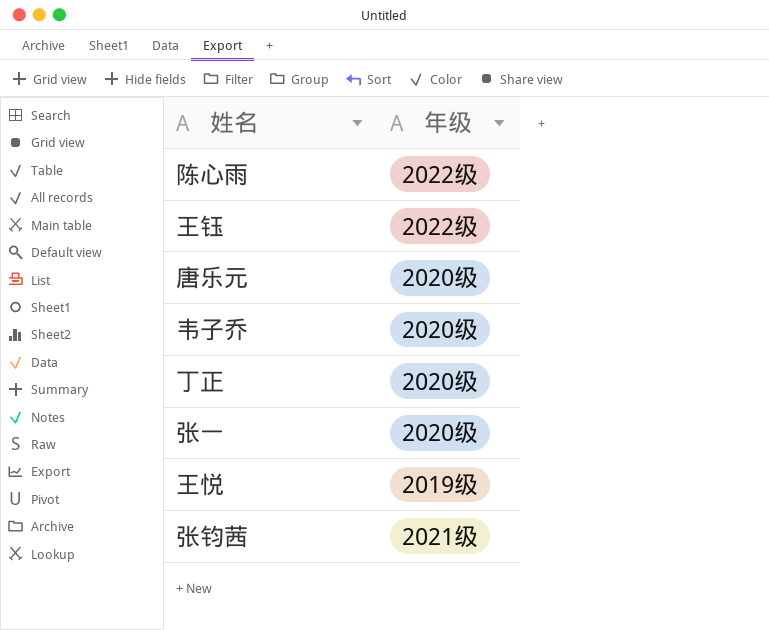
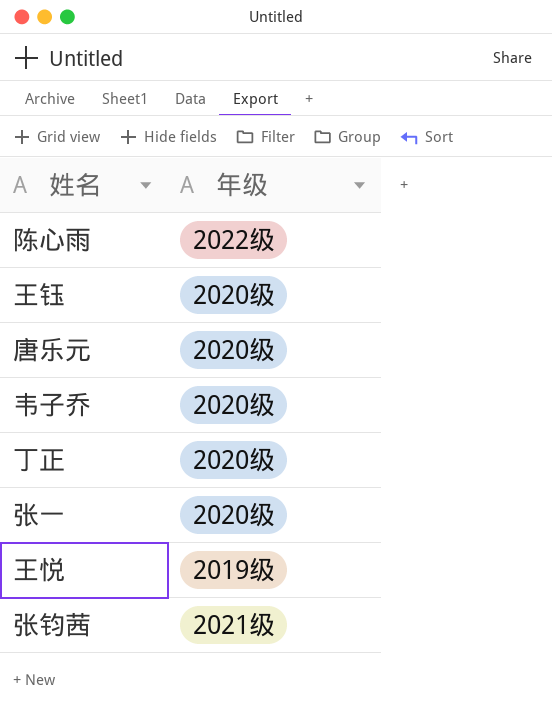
王钰 | 年级: 2022级 -> 2020级

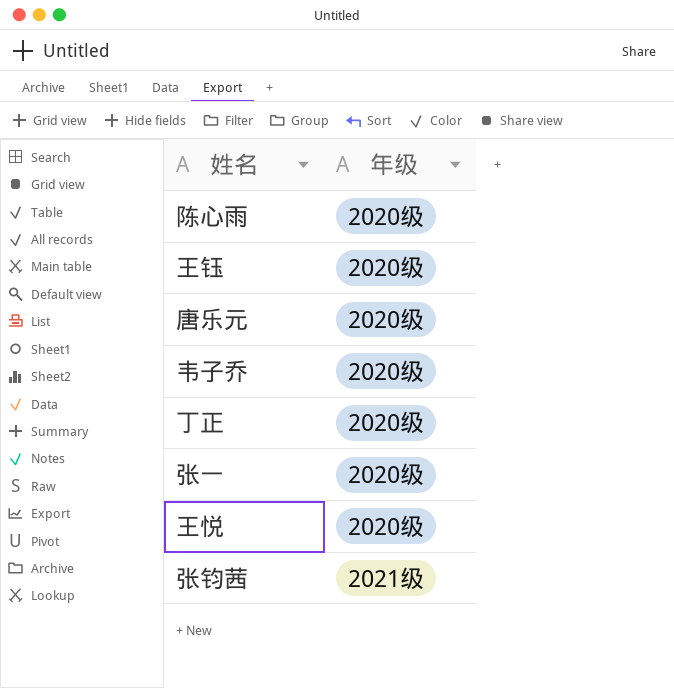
陈心雨 | 年级: 2022级 -> 2020级
王悦 | 年级: 2019级 -> 2020级

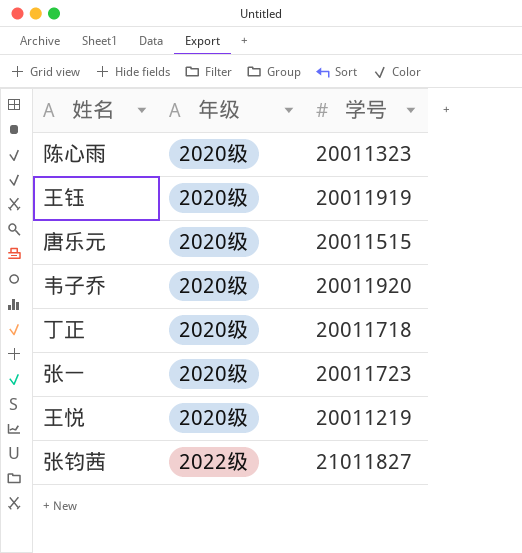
column 学号 | position: none -> 3
张钧茜 | 年级: 2021级 -> 2022级

